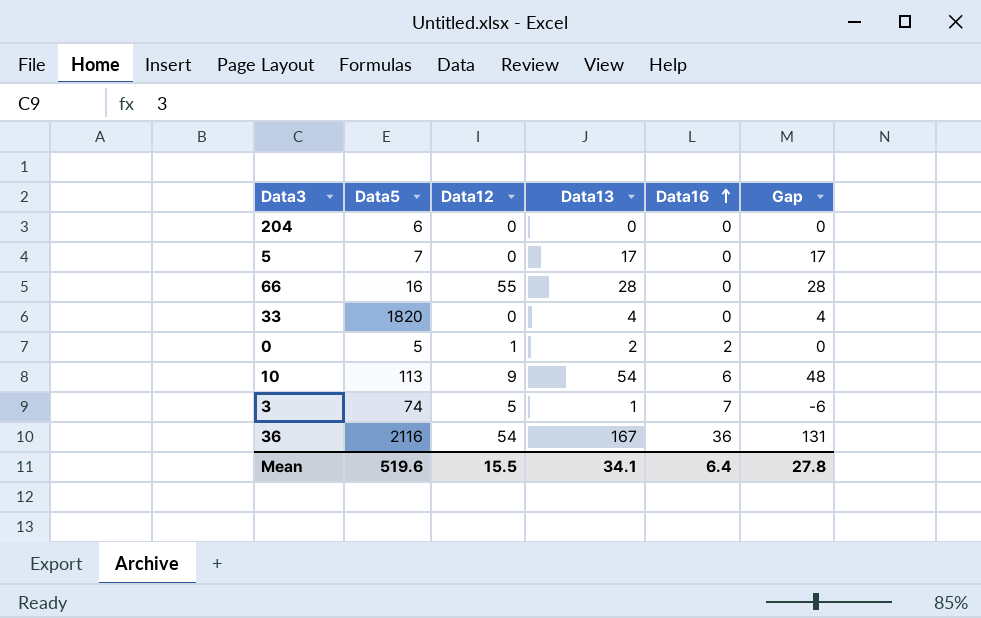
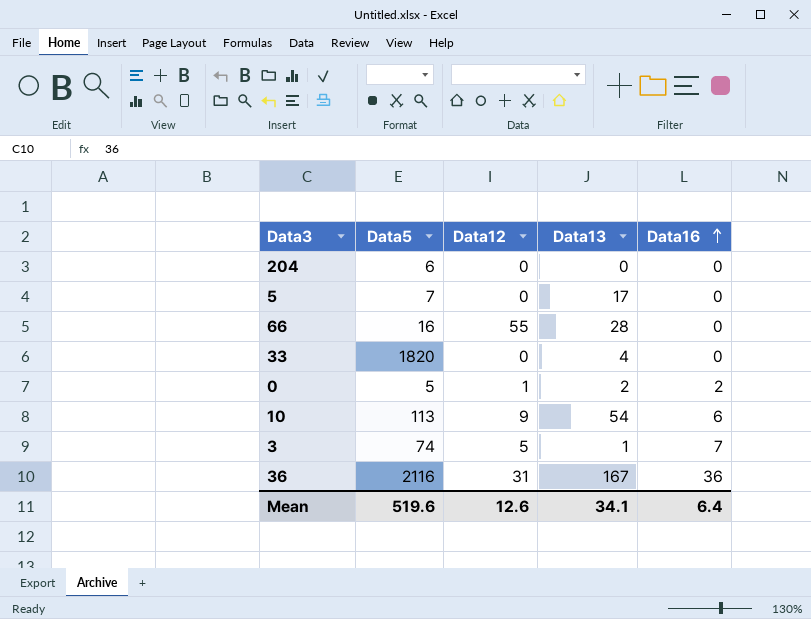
column Gap | formula: [Data13] - [Data16] -> none
36 | Data12: 54 -> 31
Mean | Data12: 15.5 -> 12.6

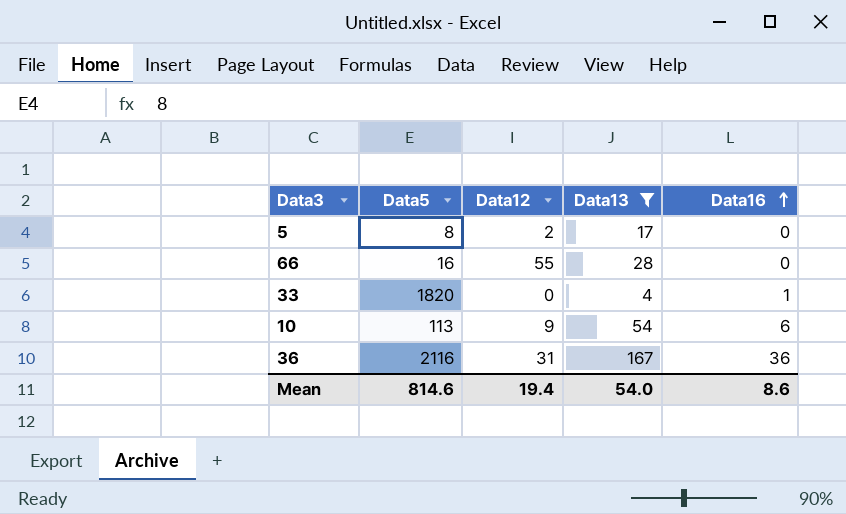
filter: none -> Data13 >= 4
5 | Data5: 7 -> 8
5 | Data12: 0 -> 2
33 | Data16: 0 -> 1
Mean | Data5: 519.6 -> 814.6
Mean | Data12: 12.6 -> 19.4
Mean | Data13: 34.1 -> 54.0
Mean | Data16: 6.4 -> 8.6

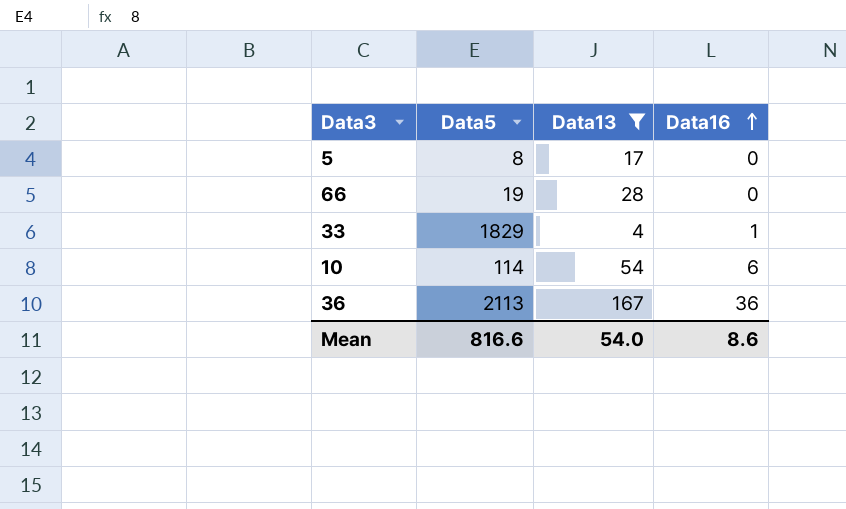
column Data12 | position: 3 -> none
66 | Data5: 16 -> 19
33 | Data5: 1820 -> 1829
10 | Data5: 113 -> 114
36 | Data5: 2116 -> 2113
Mean | Data5: 814.6 -> 816.6

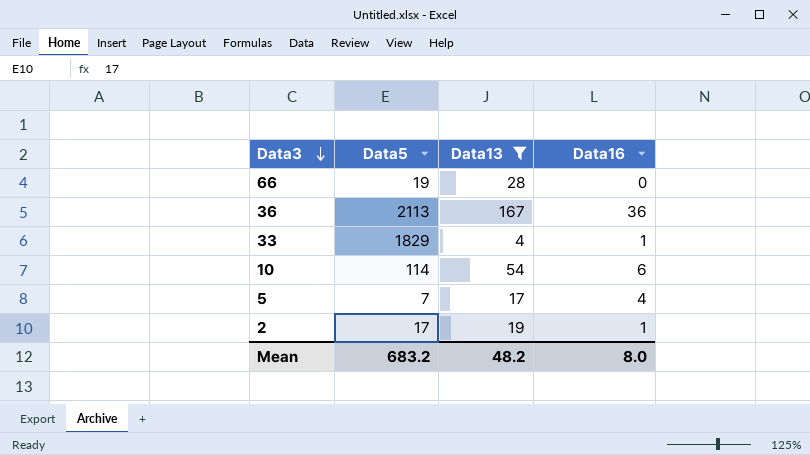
row order: Data16 ascending -> Data3 descending
5 | Data5: 8 -> 7
5 | Data16: 0 -> 4
row 2: none -> 17 | 19 | 1
Mean | Data5: 816.6 -> 683.2
Mean | Data13: 54.0 -> 48.2
Mean | Data16: 8.6 -> 8.0

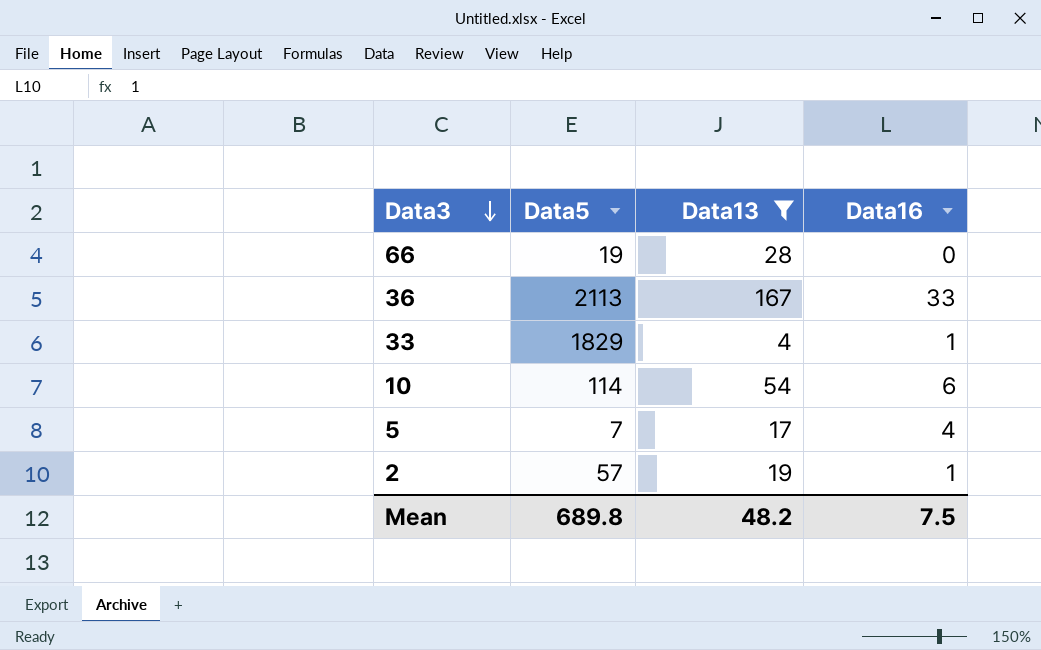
36 | Data16: 36 -> 33
2 | Data5: 17 -> 57
Mean | Data5: 683.2 -> 689.8
Mean | Data16: 8.0 -> 7.5

